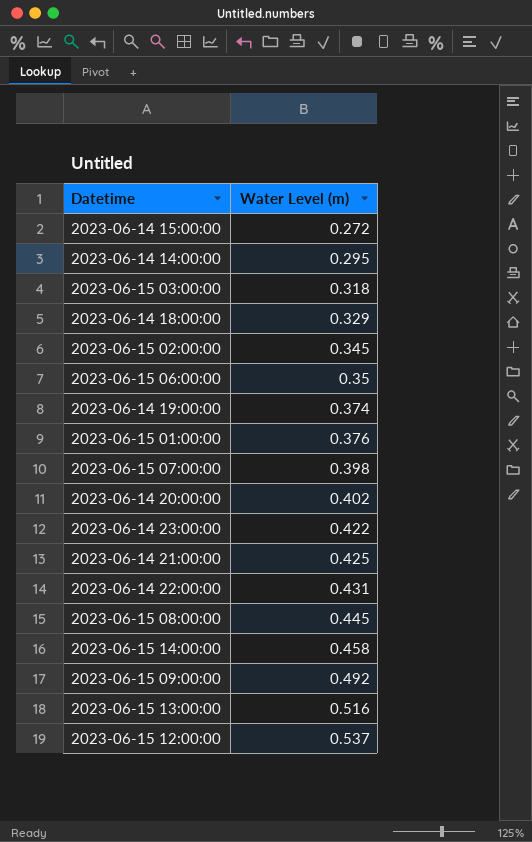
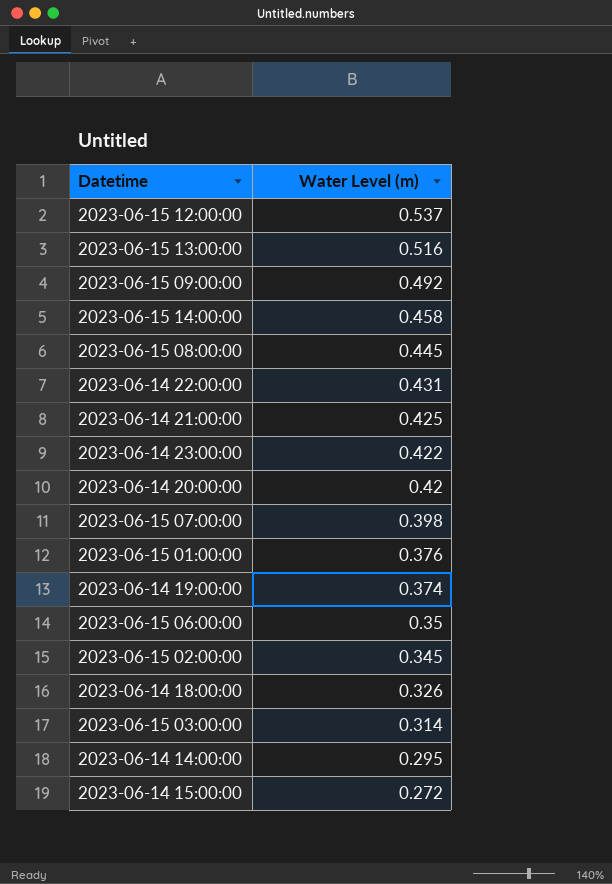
row order: Water Level (m) ascending -> Water Level (m) descending
2023-06-14 20:00:00 | Water Level (m): 0.402 -> 0.42
2023-06-14 18:00:00 | Water Level (m): 0.329 -> 0.326
2023-06-15 03:00:00 | Water Level (m): 0.318 -> 0.314

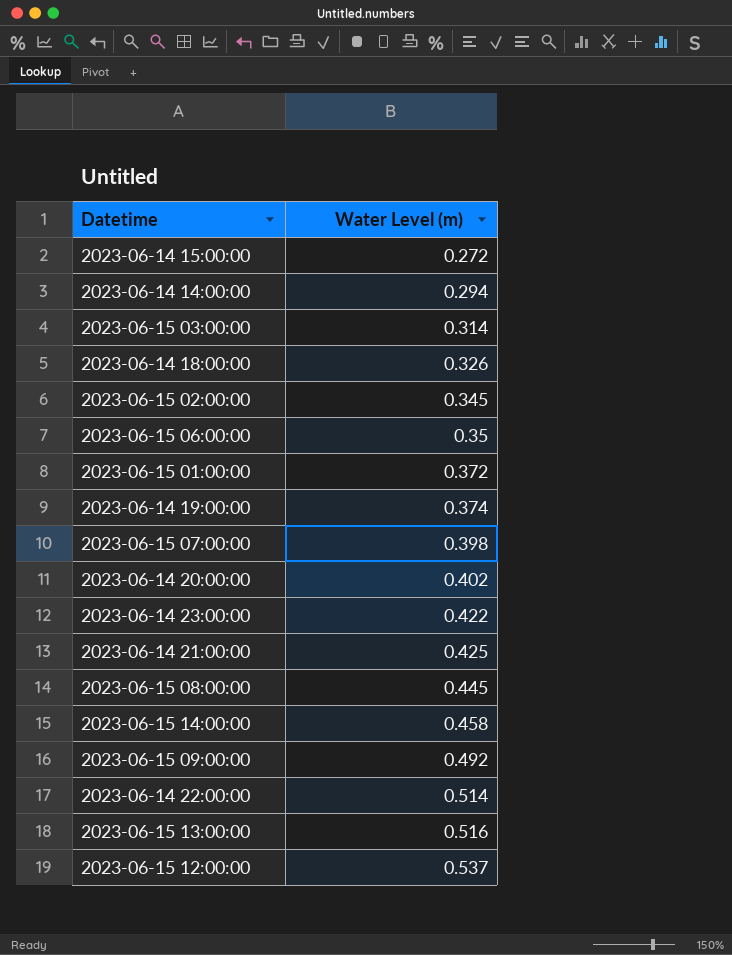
row order: Water Level (m) descending -> Water Level (m) ascending
2023-06-14 14:00:00 | Water Level (m): 0.295 -> 0.294
2023-06-15 01:00:00 | Water Level (m): 0.376 -> 0.372
2023-06-14 20:00:00 | Water Level (m): 0.42 -> 0.402
2023-06-14 22:00:00 | Water Level (m): 0.431 -> 0.514

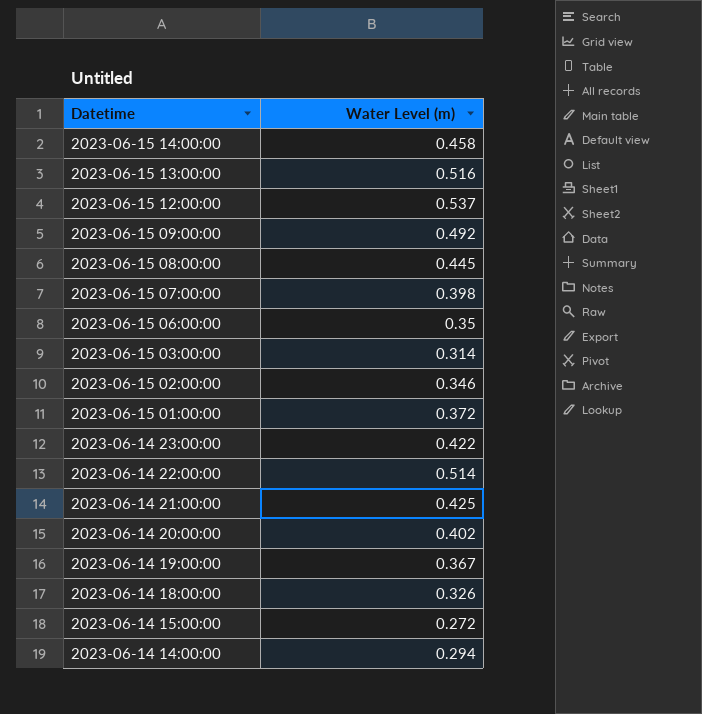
row order: Water Level (m) ascending -> Datetime descending
2023-06-15 02:00:00 | Water Level (m): 0.345 -> 0.346
2023-06-14 19:00:00 | Water Level (m): 0.374 -> 0.367

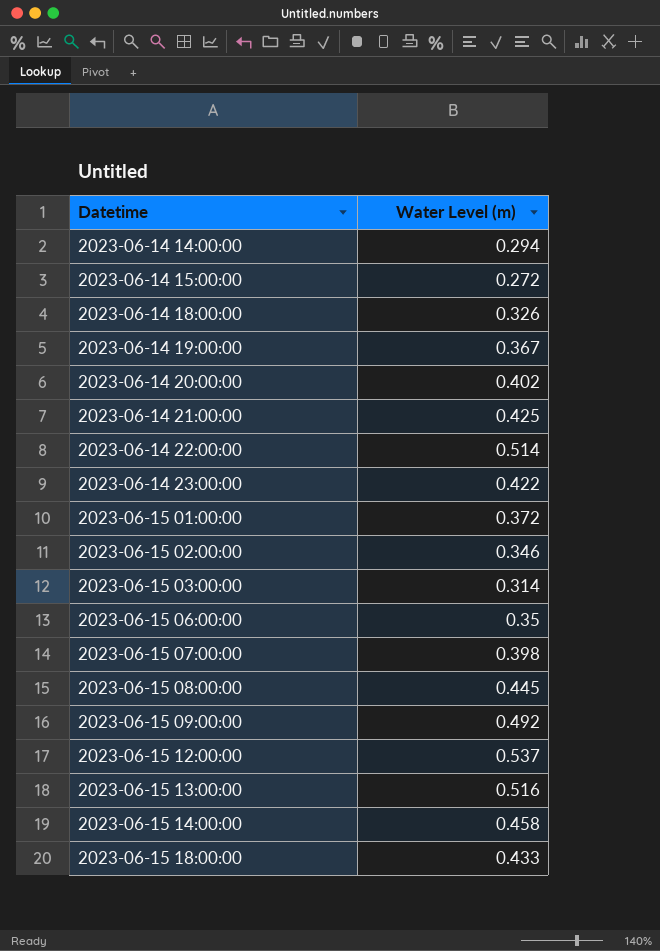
row order: Datetime descending -> Datetime ascending
row 2023-06-15 18:00:00: none -> 0.433

